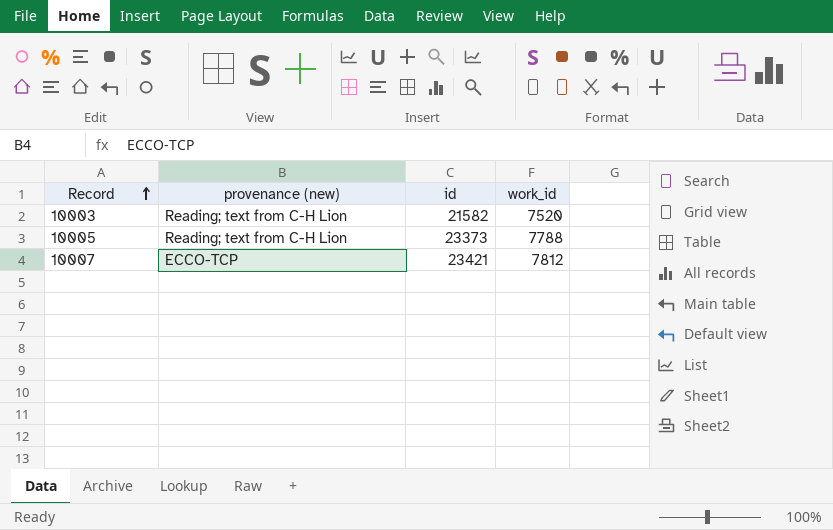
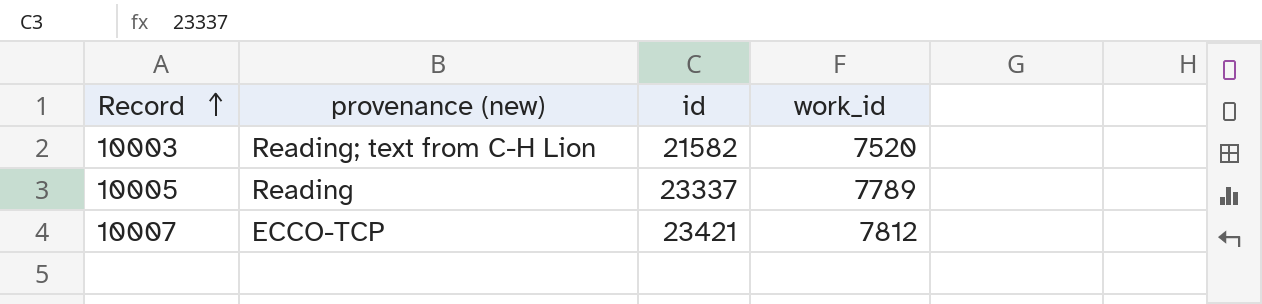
10005 | provenance (new): Reading; text from C-H Lion -> Reading
10005 | id: 23373 -> 23337
10005 | work_id: 7788 -> 7789

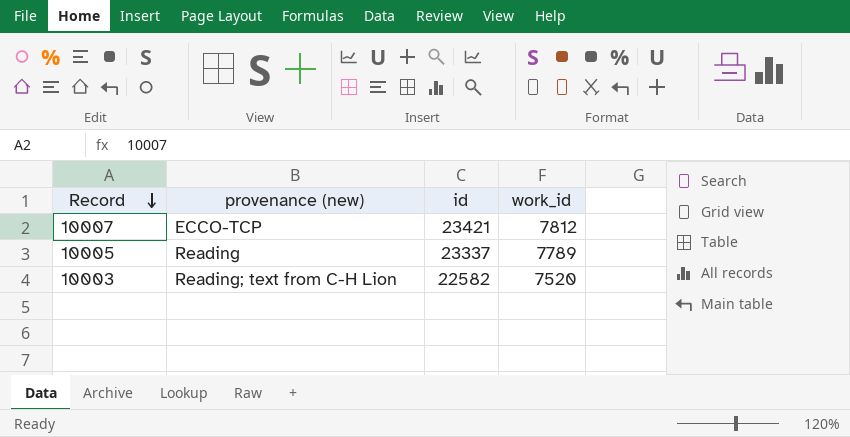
row order: Record ascending -> Record descending
10003 | id: 21582 -> 22582

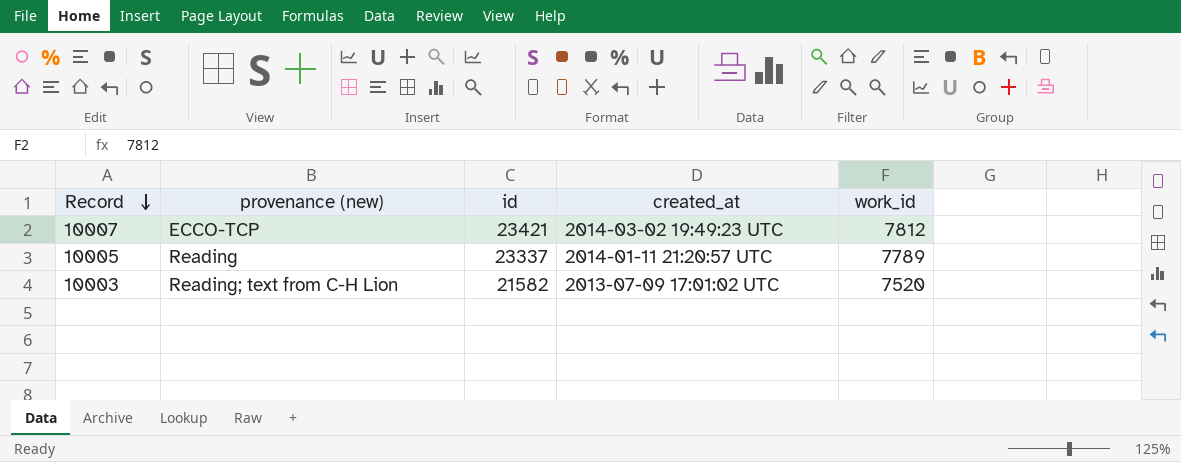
column created_at | position: none -> 4
10003 | id: 22582 -> 21582

